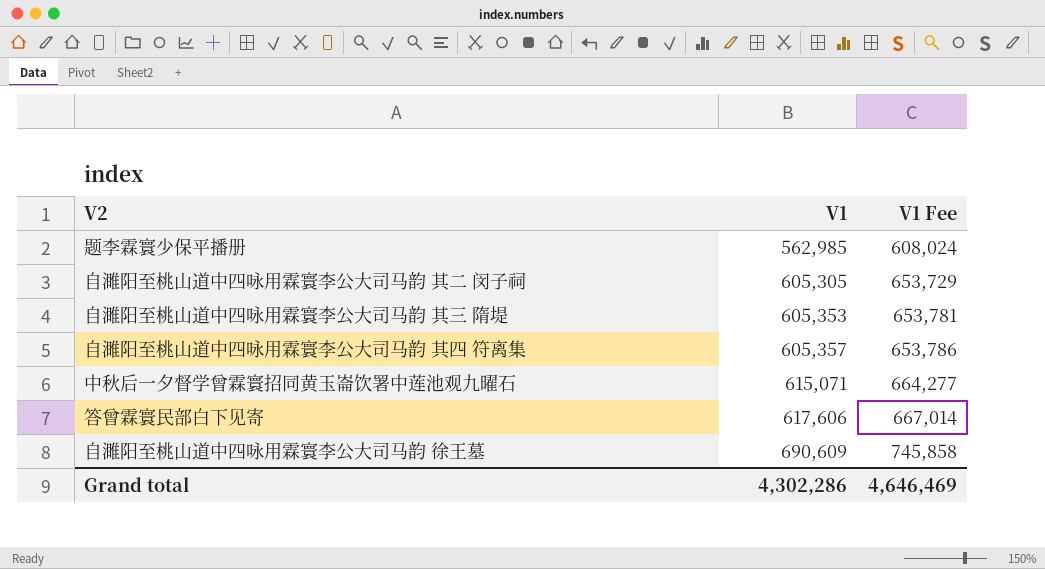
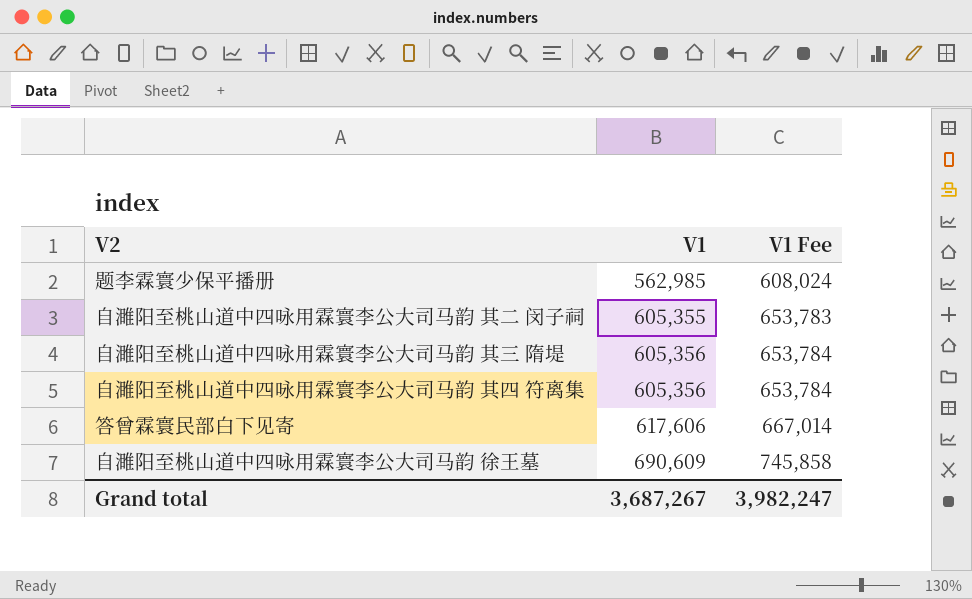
row 中秋后一夕督学曾霖寰招同黄玉崙饮署中莲池观九曜石: 615,071 | 664,277 -> none
自濉阳至桃山道中四咏用霖寰李公大司马韵 其二 闵子祠 | V1: 605,305 -> 605,355
自濉阳至桃山道中四咏用霖寰李公大司马韵 其二 闵子祠 | V1 Fee: 653,729 -> 653,783
自濉阳至桃山道中四咏用霖寰李公大司马韵 其三 隋堤 | V1: 605,353 -> 605,356
自濉阳至桃山道中四咏用霖寰李公大司马韵 其三 隋堤 | V1 Fee: 653,781 -> 653,784
自濉阳至桃山道中四咏用霖寰李公大司马韵 其四 符离集 | V1: 605,357 -> 605,356
自濉阳至桃山道中四咏用霖寰李公大司马韵 其四 符离集 | V1 Fee: 653,786 -> 653,784
Grand total | V1: 4,302,286 -> 3,687,267
Grand total | V1 Fee: 4,646,469 -> 3,982,247

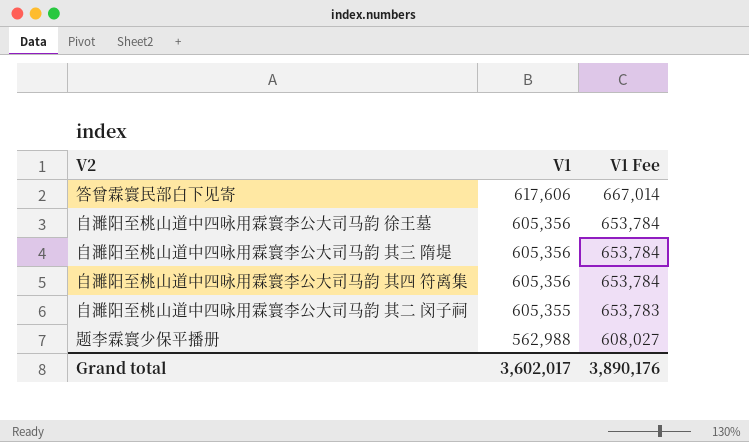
row order: V1 ascending -> V1 descending
自濉阳至桃山道中四咏用霖寰李公大司马韵 徐王墓 | V1: 690,609 -> 605,356
自濉阳至桃山道中四咏用霖寰李公大司马韵 徐王墓 | V1 Fee: 745,858 -> 653,784
题李霖寰少保平播册 | V1: 562,985 -> 562,988
题李霖寰少保平播册 | V1 Fee: 608,024 -> 608,027
Grand total | V1: 3,687,267 -> 3,602,017
Grand total | V1 Fee: 3,982,247 -> 3,890,176

